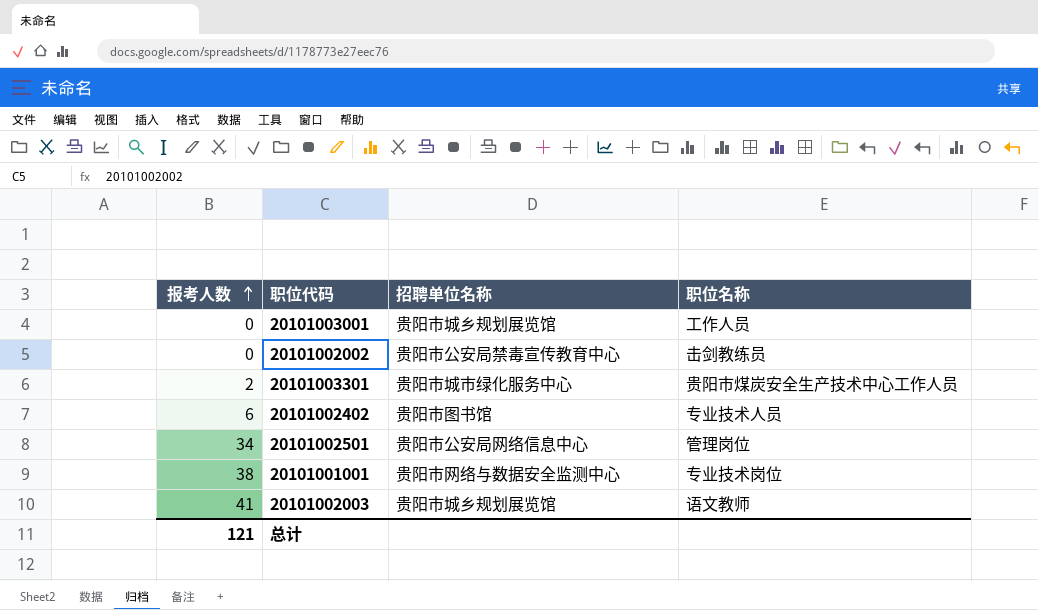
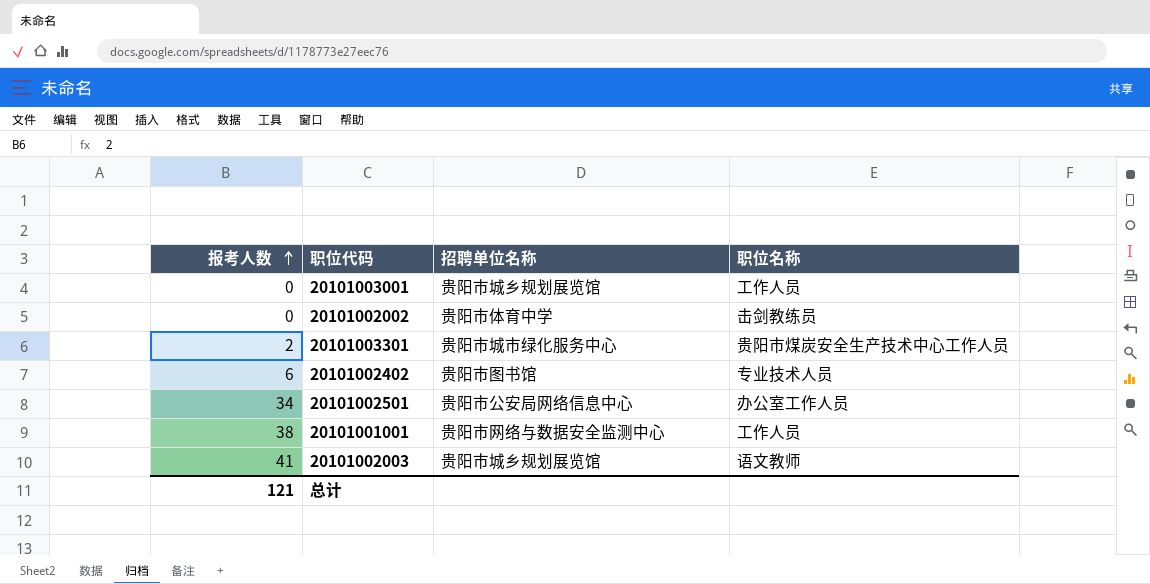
20101002002 | 招聘单位名称: 贵阳市公安局禁毒宣传教育中心 -> 贵阳市体育中学
20101002501 | 职位名称: 管理岗位 -> 办公室工作人员
20101001001 | 职位名称: 专业技术岗位 -> 工作人员

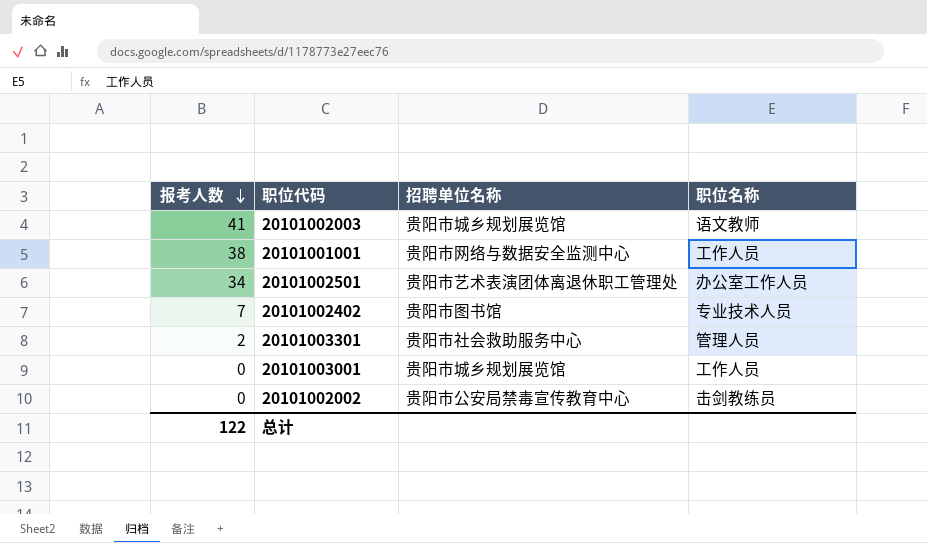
row order: 报考人数 ascending -> 报考人数 descending
20101002501 | 招聘单位名称: 贵阳市公安局网络信息中心 -> 贵阳市艺术表演团体离退休职工管理处
20101002402 | 报考人数: 6 -> 7
20101003301 | 招聘单位名称: 贵阳市城市绿化服务中心 -> 贵阳市社会救助服务中心
20101003301 | 职位名称: 贵阳市煤炭安全生产技术中心工作人员 -> 管理人员
20101002002 | 招聘单位名称: 贵阳市体育中学 -> 贵阳市公安局禁毒宣传教育中心
总计 | 报考人数: 121 -> 122

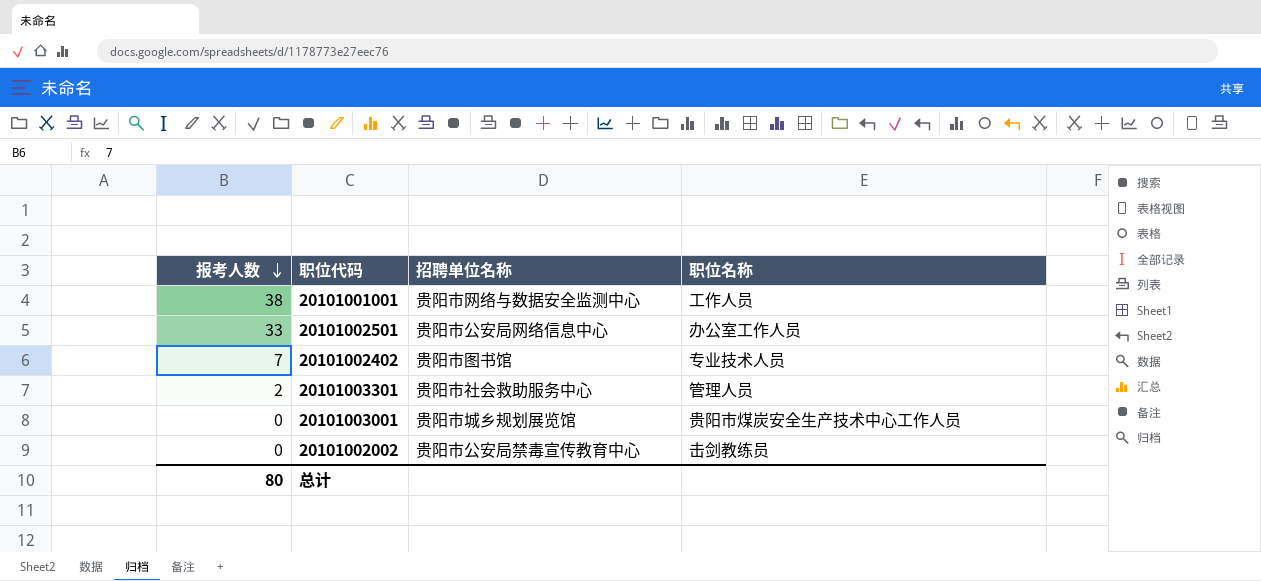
row 20101002003: 41 | 贵阳市城乡规划展览馆 | 语文教师 -> none
20101002501 | 报考人数: 34 -> 33
20101002501 | 招聘单位名称: 贵阳市艺术表演团体离退休职工管理处 -> 贵阳市公安局网络信息中心
20101003001 | 职位名称: 工作人员 -> 贵阳市煤炭安全生产技术中心工作人员
总计 | 报考人数: 122 -> 80

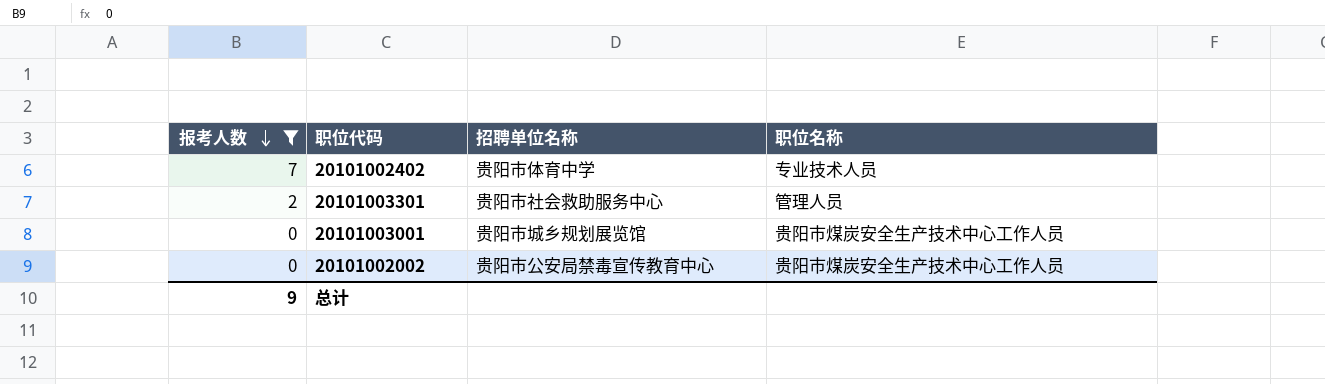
filter: none -> 报考人数 <= 7
20101002402 | 招聘单位名称: 贵阳市图书馆 -> 贵阳市体育中学
20101002002 | 职位名称: 击剑教练员 -> 贵阳市煤炭安全生产技术中心工作人员
总计 | 报考人数: 80 -> 9

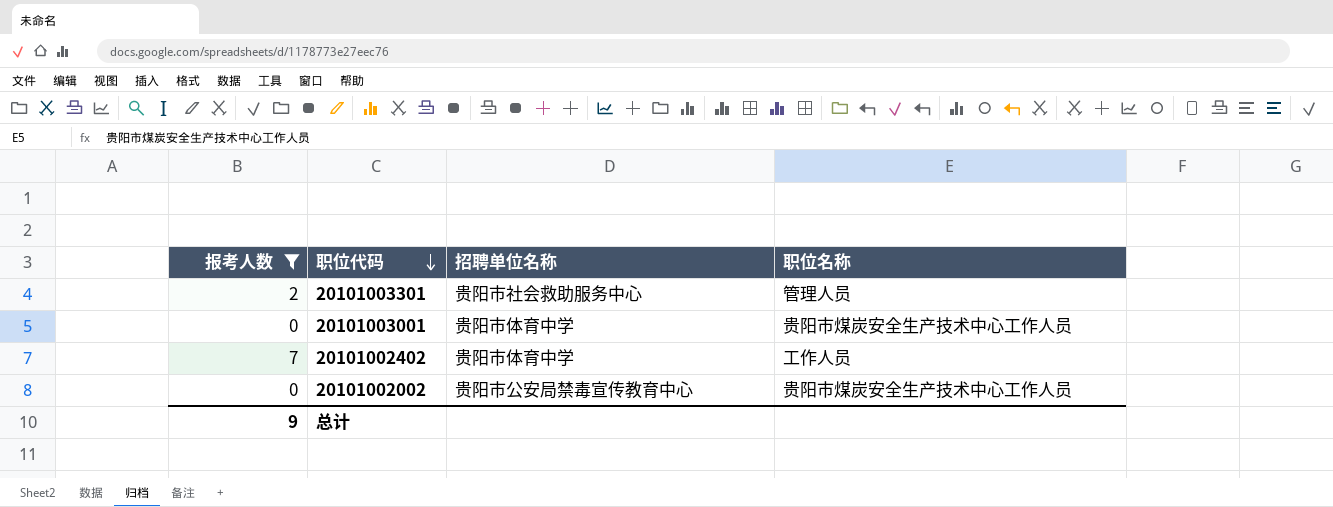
row order: 报考人数 descending -> 职位代码 descending
20101003001 | 招聘单位名称: 贵阳市城乡规划展览馆 -> 贵阳市体育中学
20101002402 | 职位名称: 专业技术人员 -> 工作人员

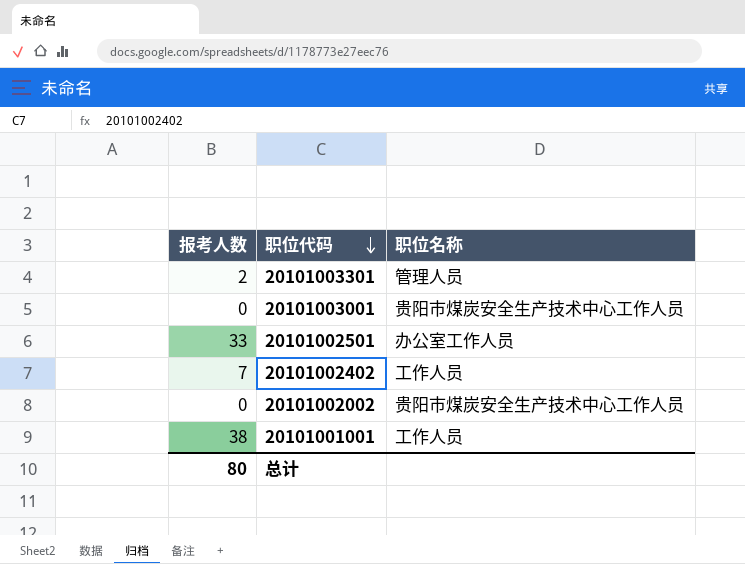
filter: 报考人数 <= 7 -> none
column 招聘单位名称 | position: 3 -> none
总计 | 报考人数: 9 -> 80

